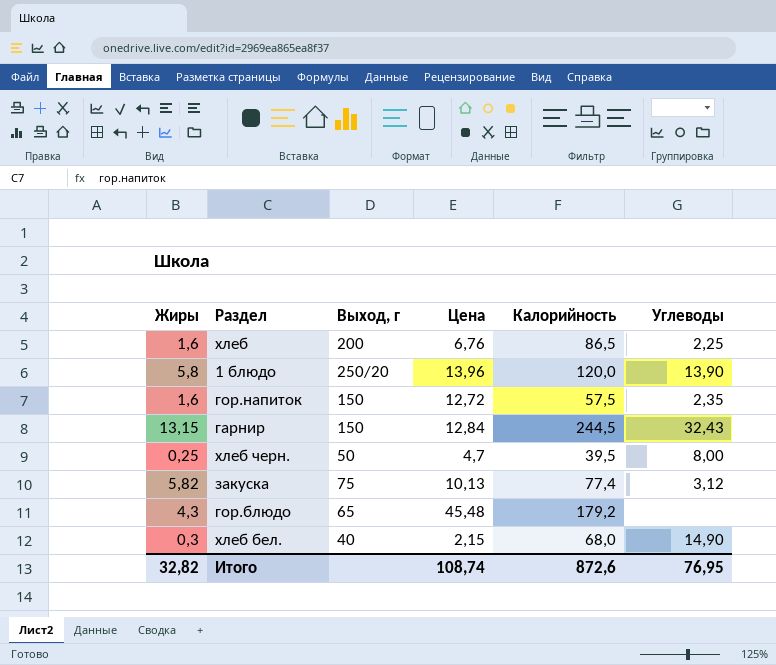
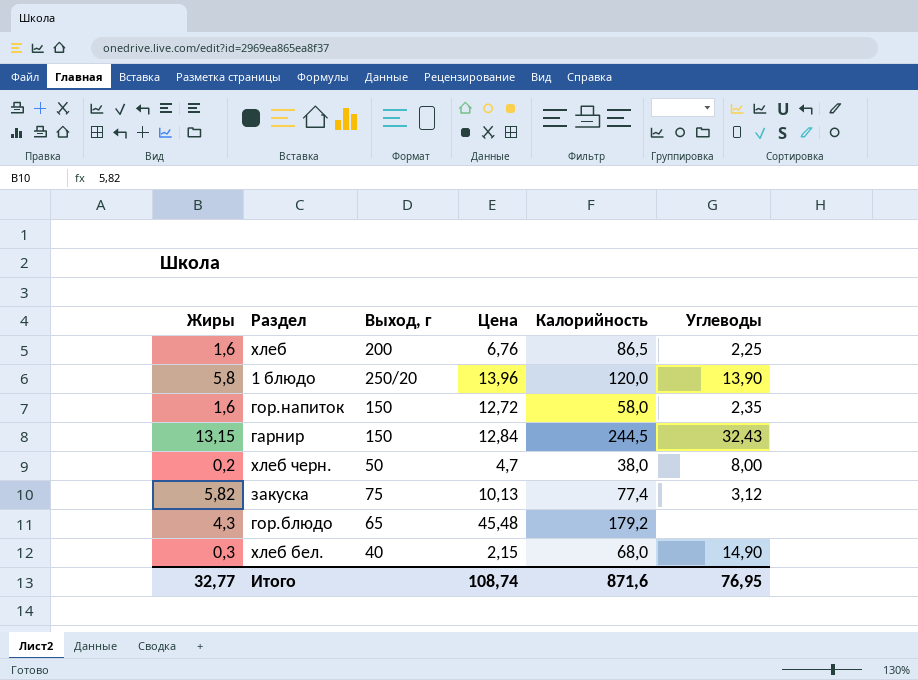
гор.напиток | Калорийность: 57,5 -> 58,0
хлеб черн. | Жиры: 0,25 -> 0,2
хлеб черн. | Калорийность: 39,5 -> 38,0
Итого | Жиры: 32,82 -> 32,77
Итого | Калорийность: 872,6 -> 871,6

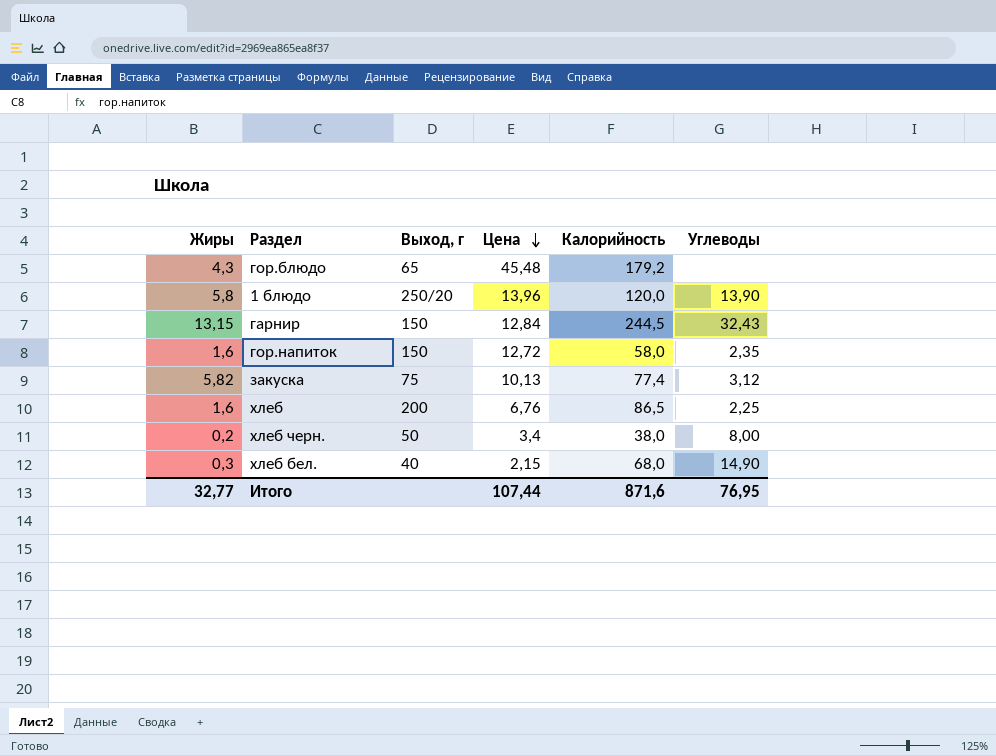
row order: none -> Цена descending
хлеб черн. | Цена: 4,7 -> 3,4
Итого | Цена: 108,74 -> 107,44

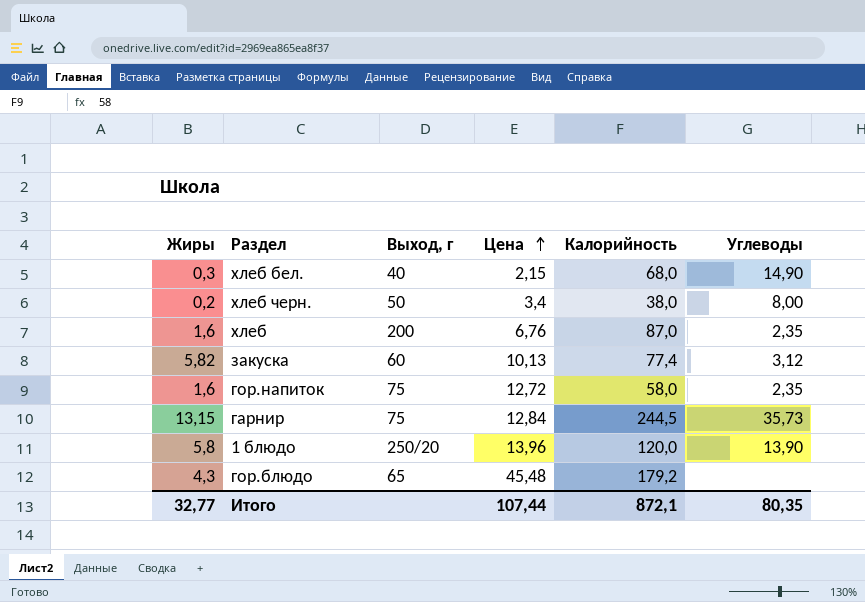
row order: Цена descending -> Цена ascending
хлеб | Калорийность: 86,5 -> 87,0
хлеб | Углеводы: 2,25 -> 2,35
закуска | Выход, г: 75 -> 60
гор.напиток | Выход, г: 150 -> 75
гарнир | Выход, г: 150 -> 75
гарнир | Углеводы: 32,43 -> 35,73
Итого | Калорийность: 871,6 -> 872,1
Итого | Углеводы: 76,95 -> 80,35

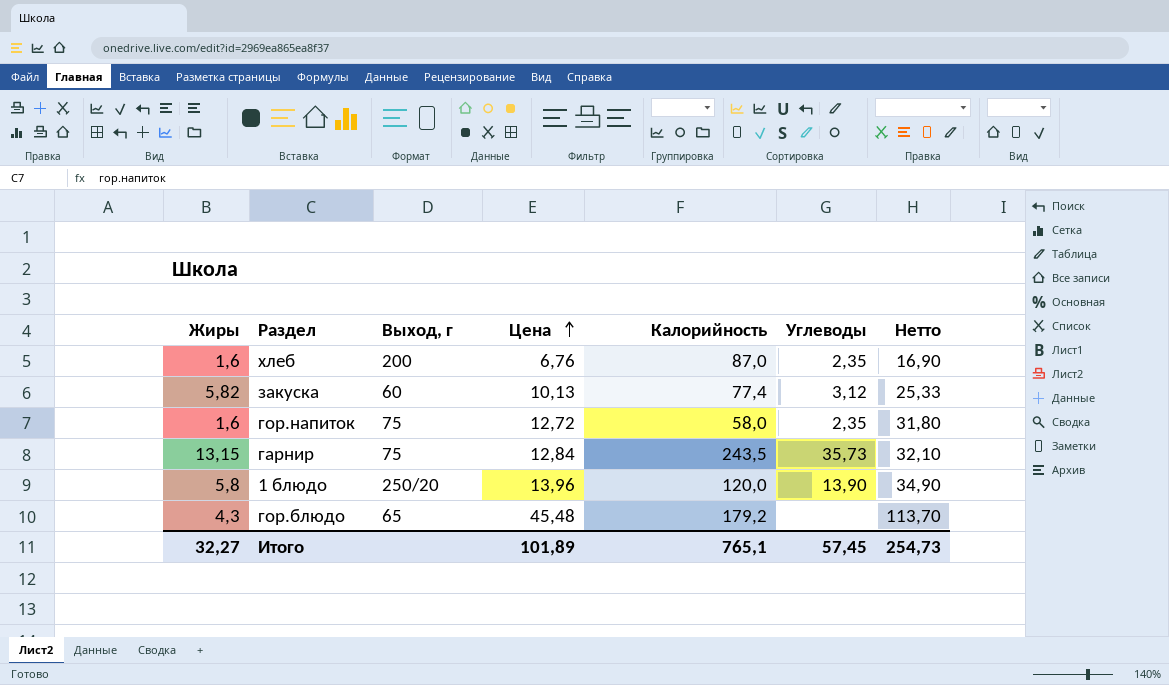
column Нетто | formula: none -> [Цена] * 2,5
row хлеб бел.: 0,3 | 40 | 2,15 | 68,0 | 14,90 -> none
row хлеб черн.: 0,2 | 50 | 3,4 | 38,0 | 8,00 -> none
гарнир | Калорийность: 244,5 -> 243,5
Итого | Жиры: 32,77 -> 32,27
Итого | Цена: 107,44 -> 101,89
Итого | Калорийность: 872,1 -> 765,1
Итого | Углеводы: 80,35 -> 57,45

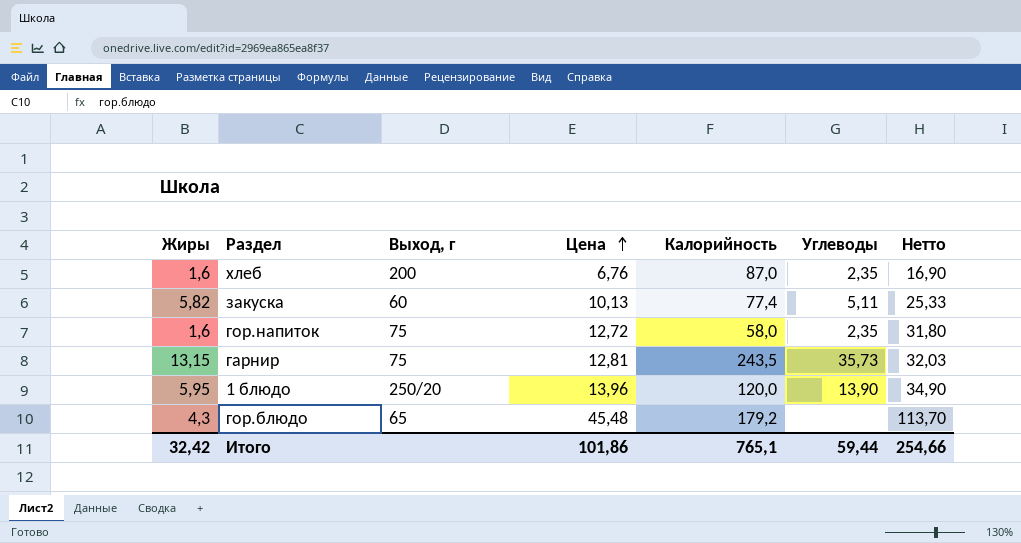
закуска | Углеводы: 3,12 -> 5,11
гарнир | Цена: 12,84 -> 12,81
гарнир | Нетто: 32,10 -> 32,03
1 блюдо | Жиры: 5,8 -> 5,95
Итого | Жиры: 32,27 -> 32,42
Итого | Цена: 101,89 -> 101,86
Итого | Углеводы: 57,45 -> 59,44
Итого | Нетто: 254,73 -> 254,66

